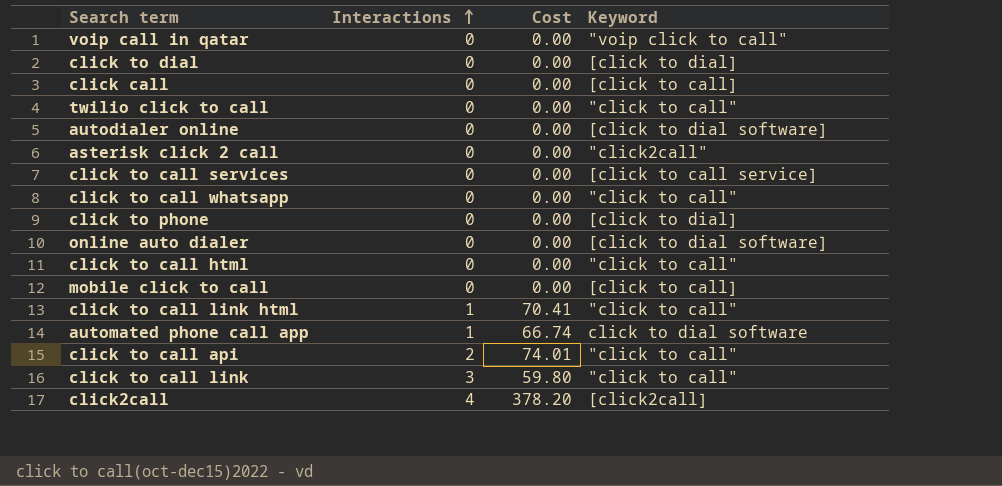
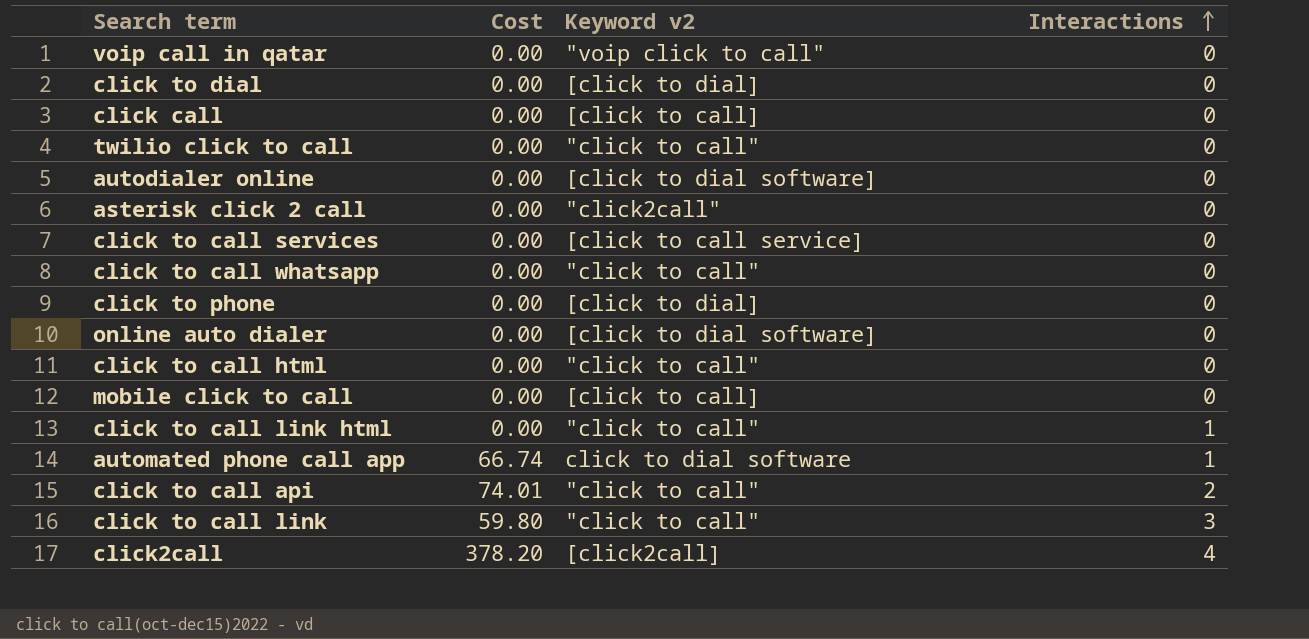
column name: Keyword -> Keyword v2
column Interactions | position: 2 -> 4
click to call link html | Cost: 70.41 -> 0.00

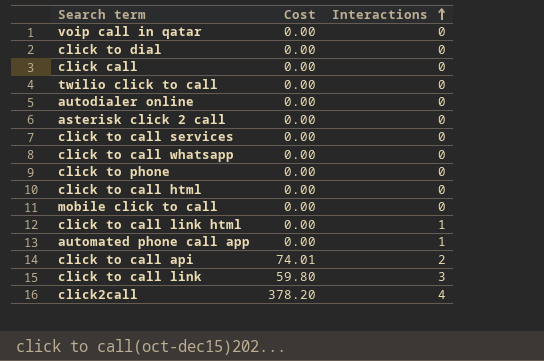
column Keyword v2 | position: 3 -> none
row online auto dialer: 0.00 | [click to dial software] | 0 -> none
automated phone call app | Cost: 66.74 -> 0.00

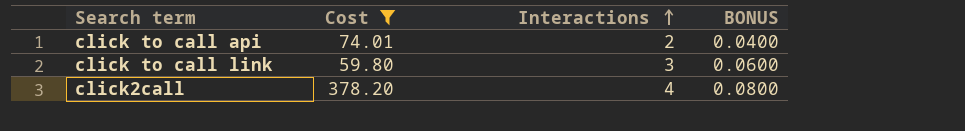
filter: none -> Cost != 0.00
column BONUS | formula: none -> [Interactions] * 0.02

